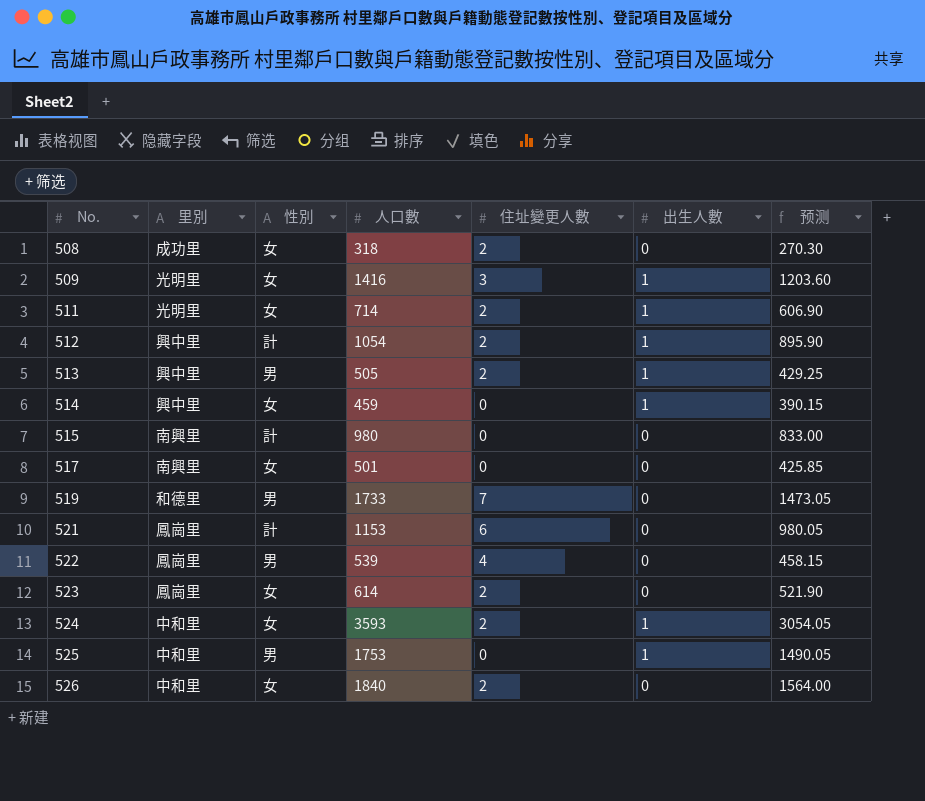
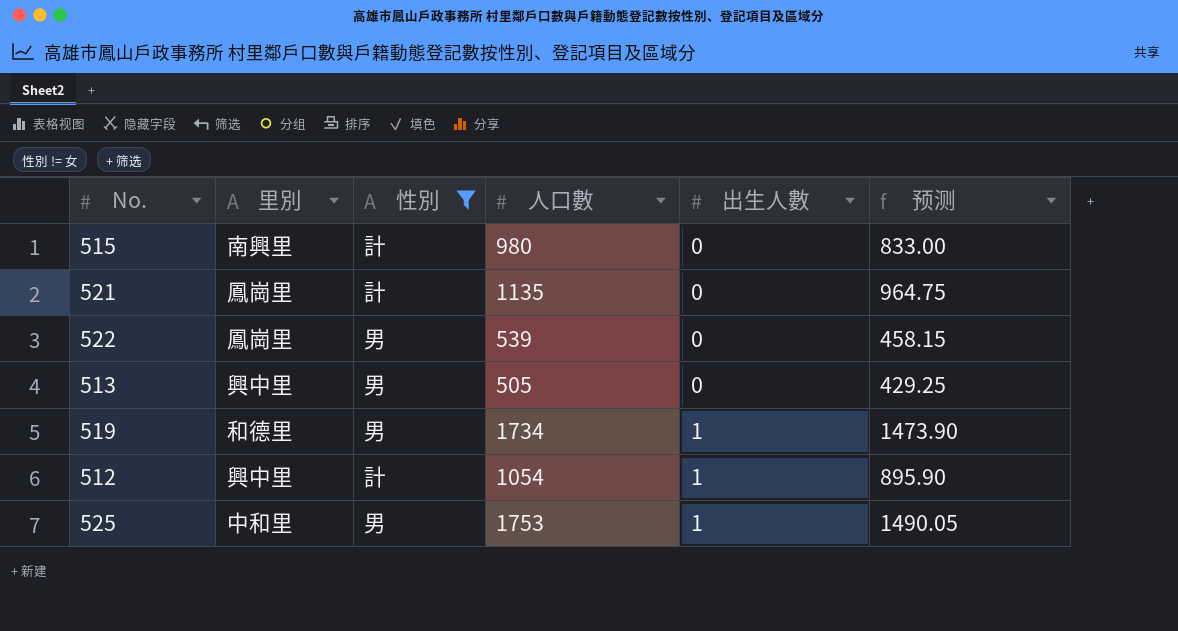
filter: none -> 性別 != 女
row order: No. ascending -> 出生人數 ascending
column 住址變更人數 | position: 5 -> none
521 | 人口數: 1153 -> 1135
521 | 预测: 980.05 -> 964.75
513 | 出生人數: 1 -> 0
519 | 人口數: 1733 -> 1734
519 | 出生人數: 0 -> 1
519 | 预测: 1473.05 -> 1473.90

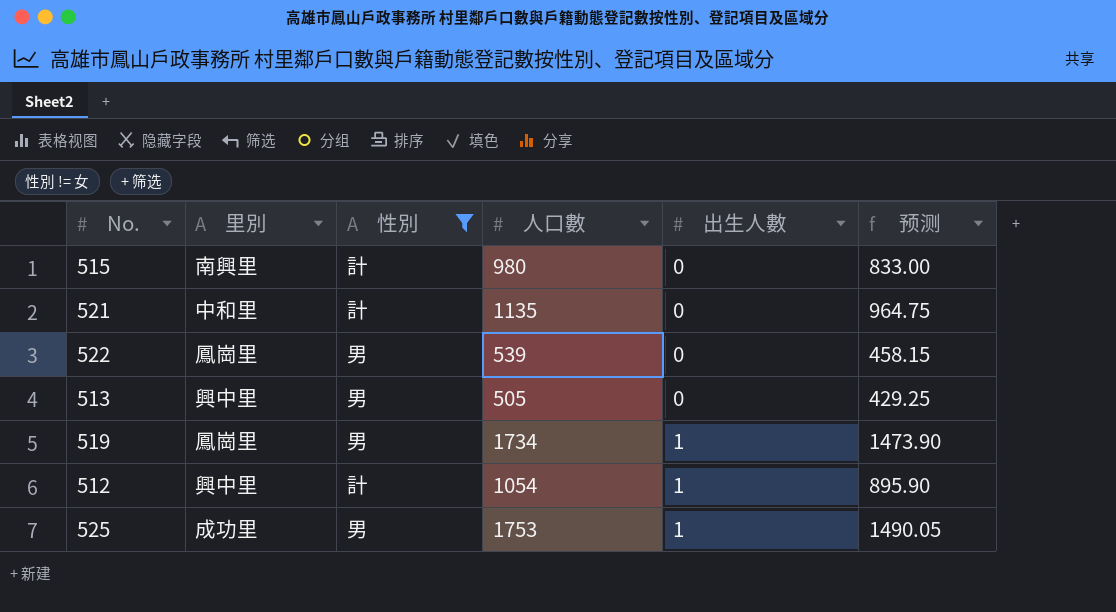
521 | 里別: 鳳崗里 -> 中和里
519 | 里別: 和德里 -> 鳳崗里
525 | 里別: 中和里 -> 成功里

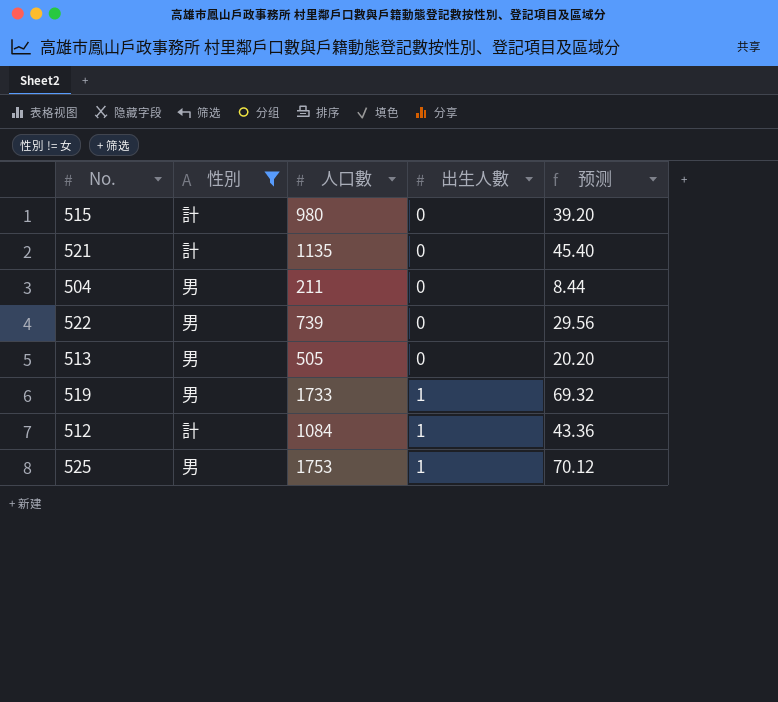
column 里別 | position: 2 -> none
column 预测 | formula: [人口數] * 0.85 -> [人口數] * 0.04
row 504: none -> 男 | 211 | 0 | 8.44
522 | 人口數: 539 -> 739
519 | 人口數: 1734 -> 1733
512 | 人口數: 1054 -> 1084

